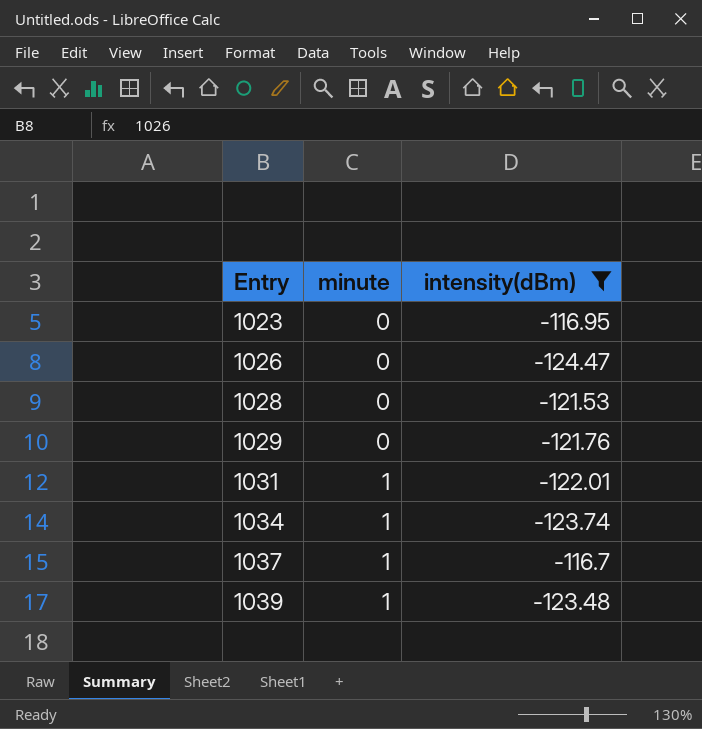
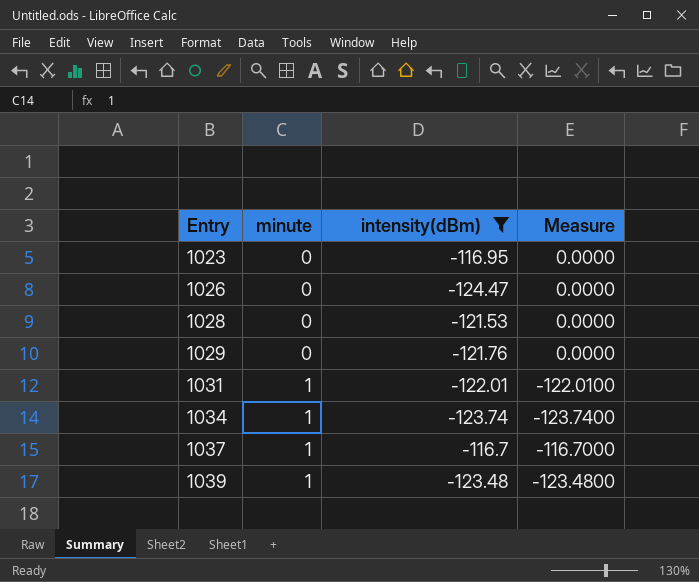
column Measure | formula: none -> [minute] * [intensity(dBm)]

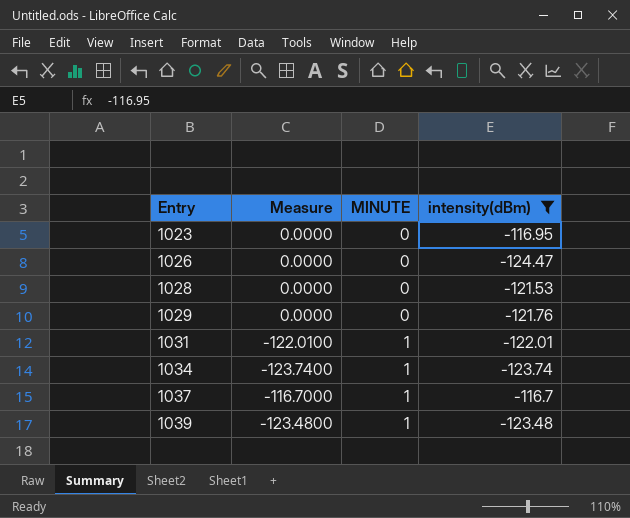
column Measure | position: 4 -> 2
column name: minute -> MINUTE

